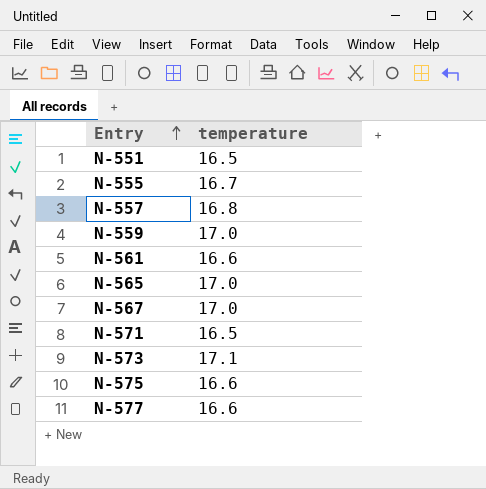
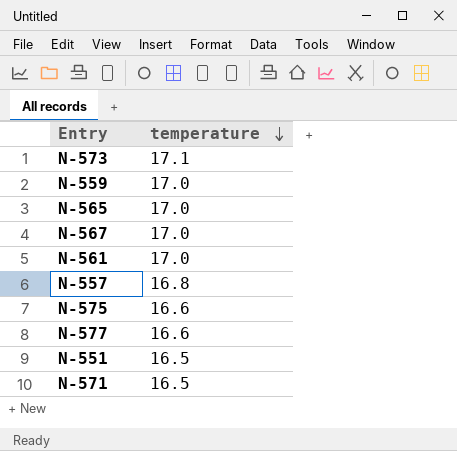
row order: Entry ascending -> temperature descending
row N-555: 16.7 -> none
N-561 | temperature: 16.6 -> 17.0

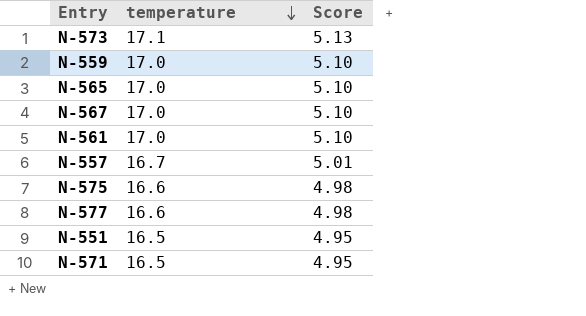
column Score | formula: none -> [temperature] * 0.3
N-557 | temperature: 16.8 -> 16.7

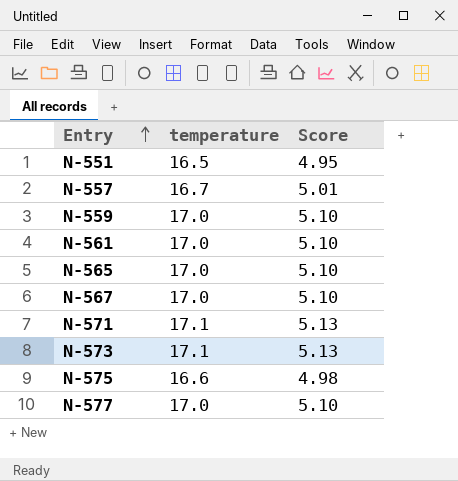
row order: temperature descending -> Entry ascending
N-571 | temperature: 16.5 -> 17.1
N-571 | Score: 4.95 -> 5.13
N-577 | temperature: 16.6 -> 17.0
N-577 | Score: 4.98 -> 5.10

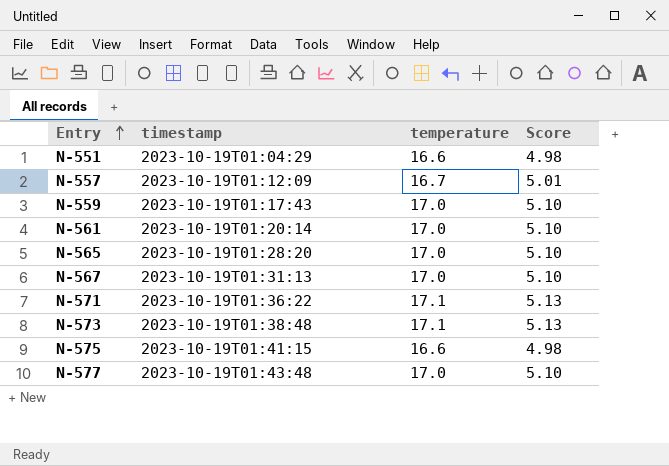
column timestamp | position: none -> 2
N-551 | temperature: 16.5 -> 16.6
N-551 | Score: 4.95 -> 4.98

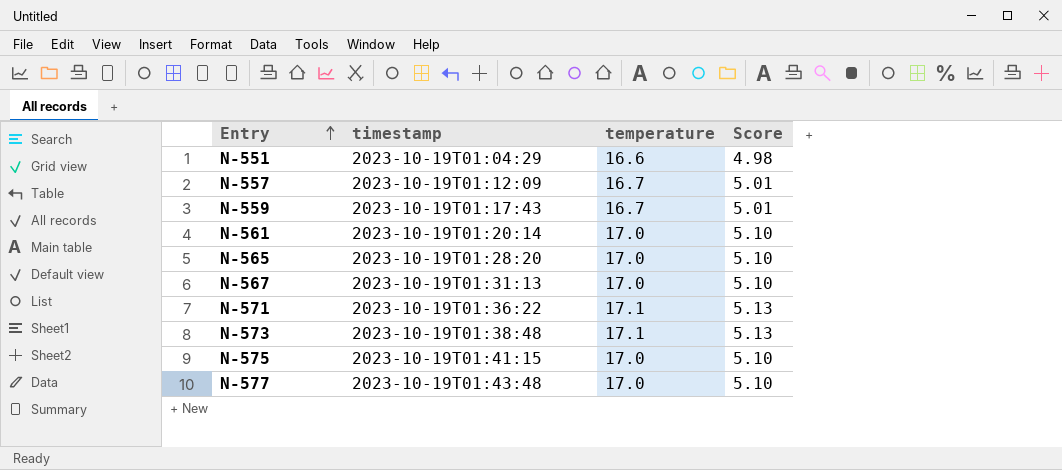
N-559 | temperature: 17.0 -> 16.7
N-559 | Score: 5.10 -> 5.01
N-575 | temperature: 16.6 -> 17.0
N-575 | Score: 4.98 -> 5.10

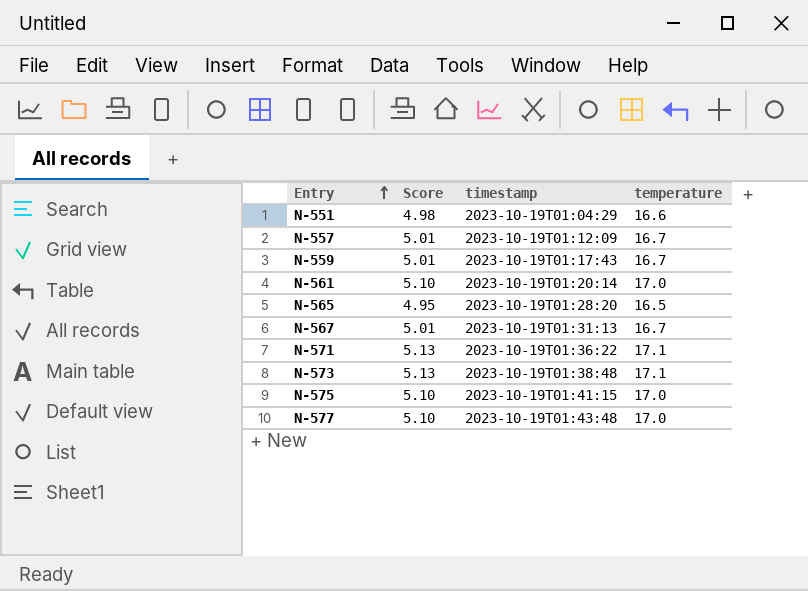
column Score | position: 4 -> 2
N-565 | Score: 5.10 -> 4.95
N-565 | temperature: 17.0 -> 16.5
N-567 | Score: 5.10 -> 5.01
N-567 | temperature: 17.0 -> 16.7

